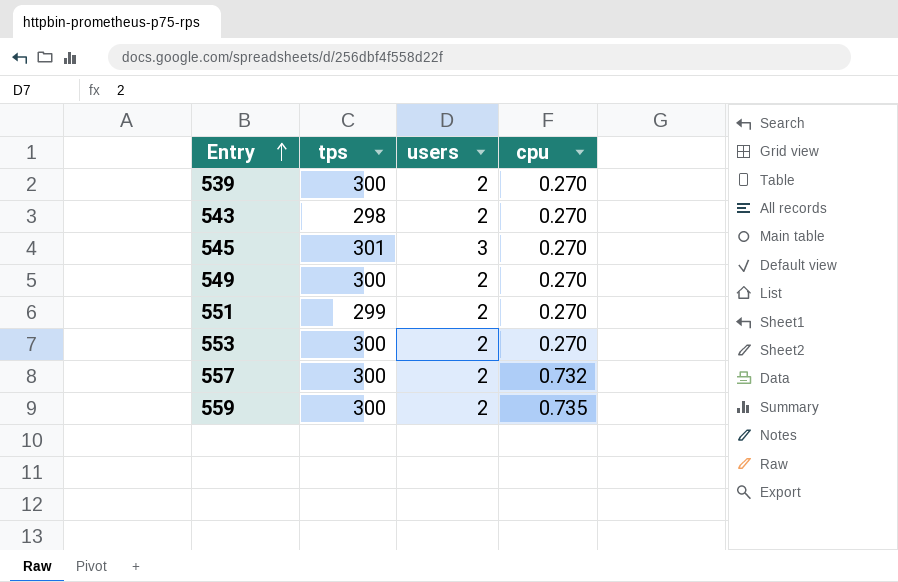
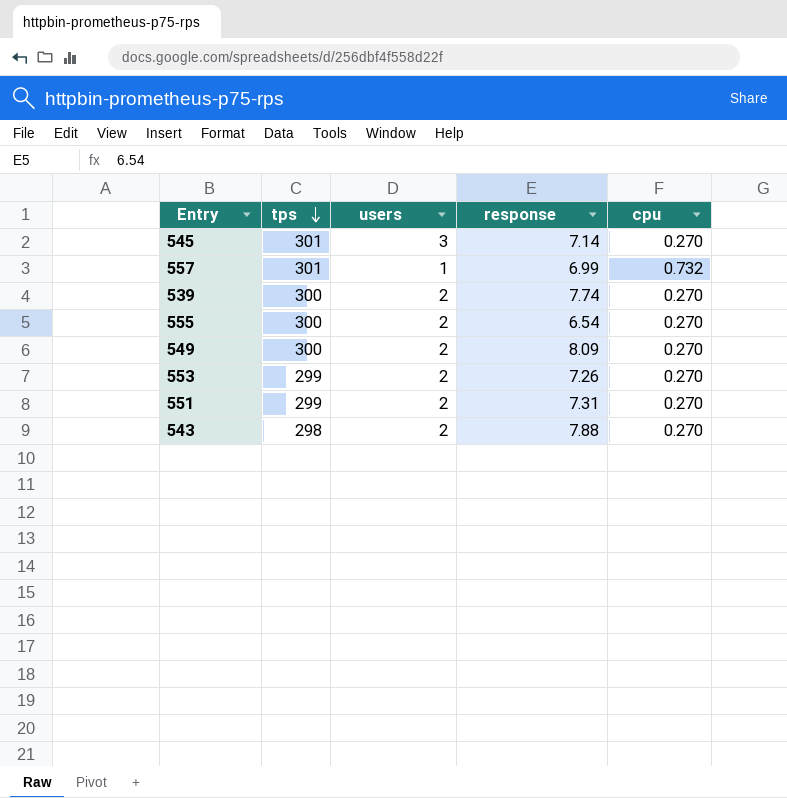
row order: Entry ascending -> tps descending
column response | position: none -> 4
row 559: 300 | 2 | 0.735 -> none
557 | tps: 300 -> 301
557 | users: 2 -> 1
row 555: none -> 300 | 2 | 6.54 | 0.270
553 | tps: 300 -> 299

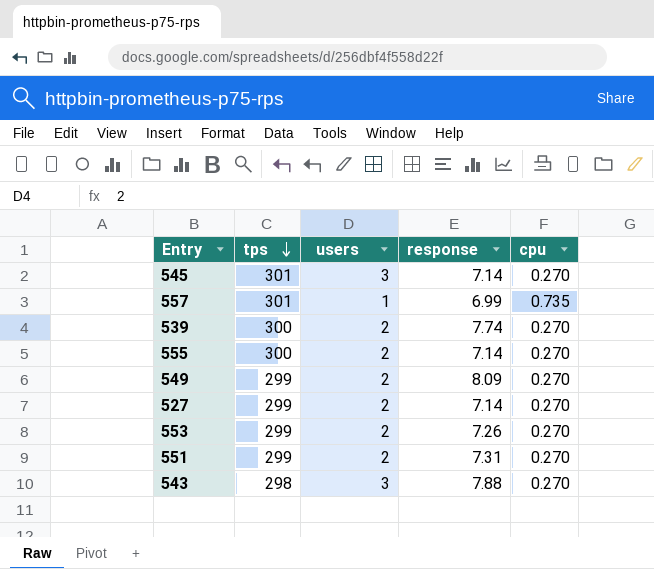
557 | cpu: 0.732 -> 0.735
555 | response: 6.54 -> 7.14
549 | tps: 300 -> 299
row 527: none -> 299 | 2 | 7.14 | 0.270
543 | users: 2 -> 3

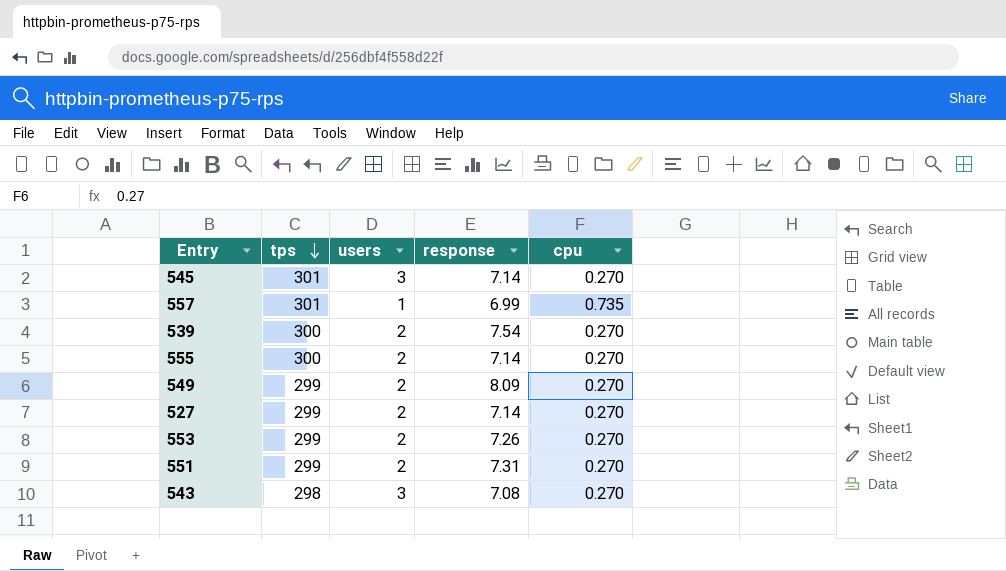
539 | response: 7.74 -> 7.54
543 | response: 7.88 -> 7.08

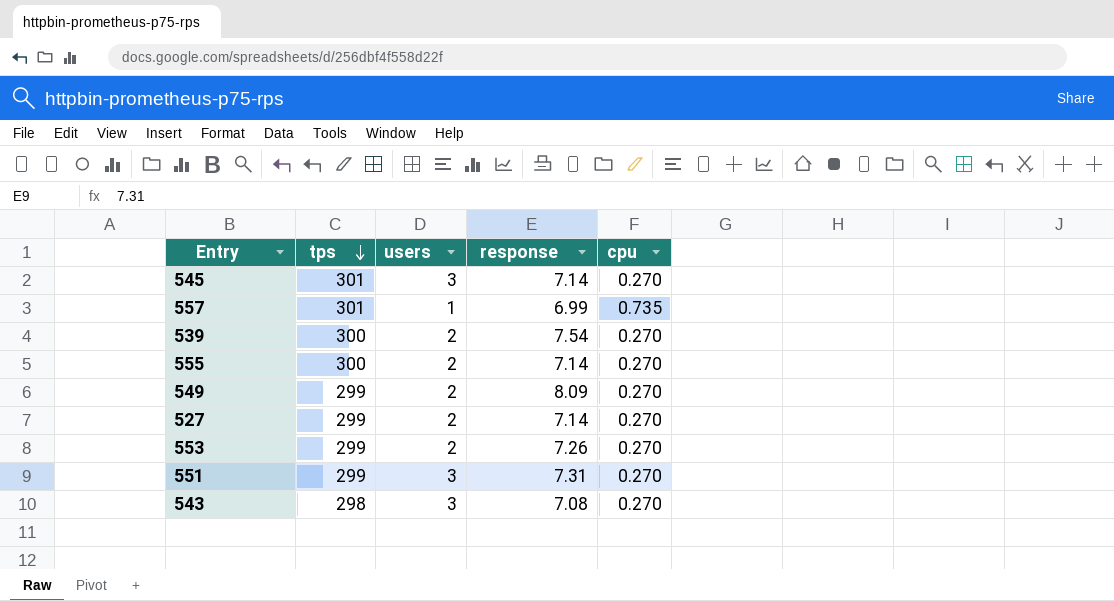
551 | users: 2 -> 3

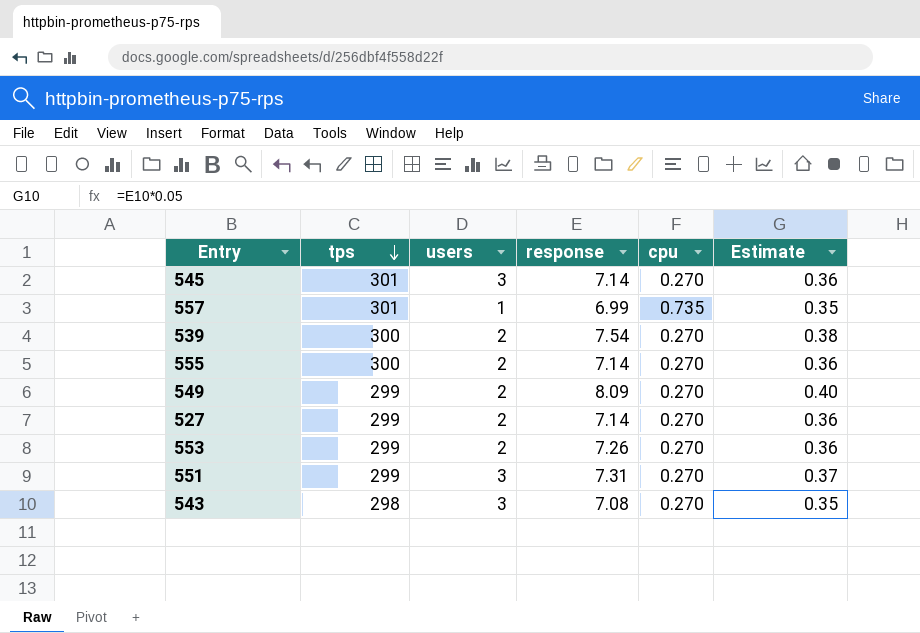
column Estimate | formula: none -> [response] * 0.05

